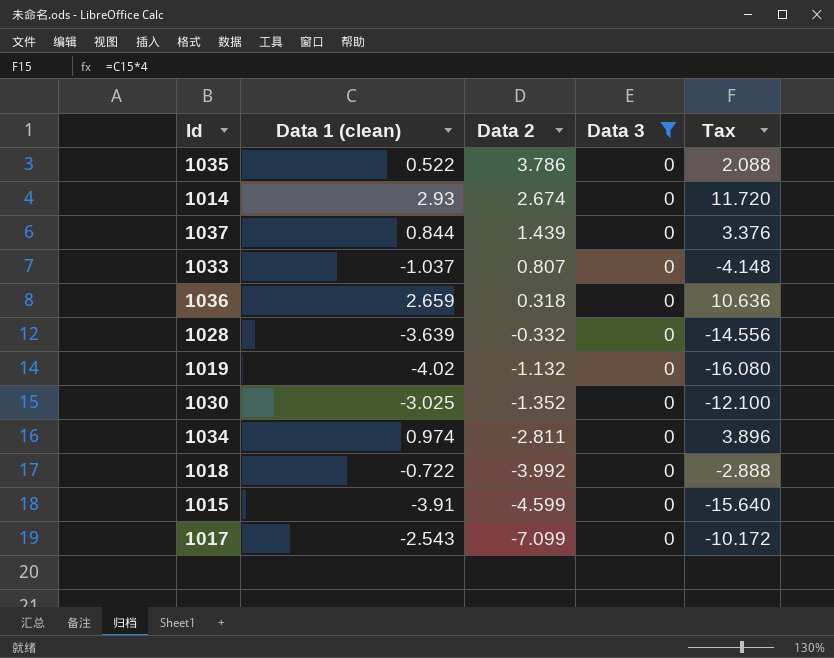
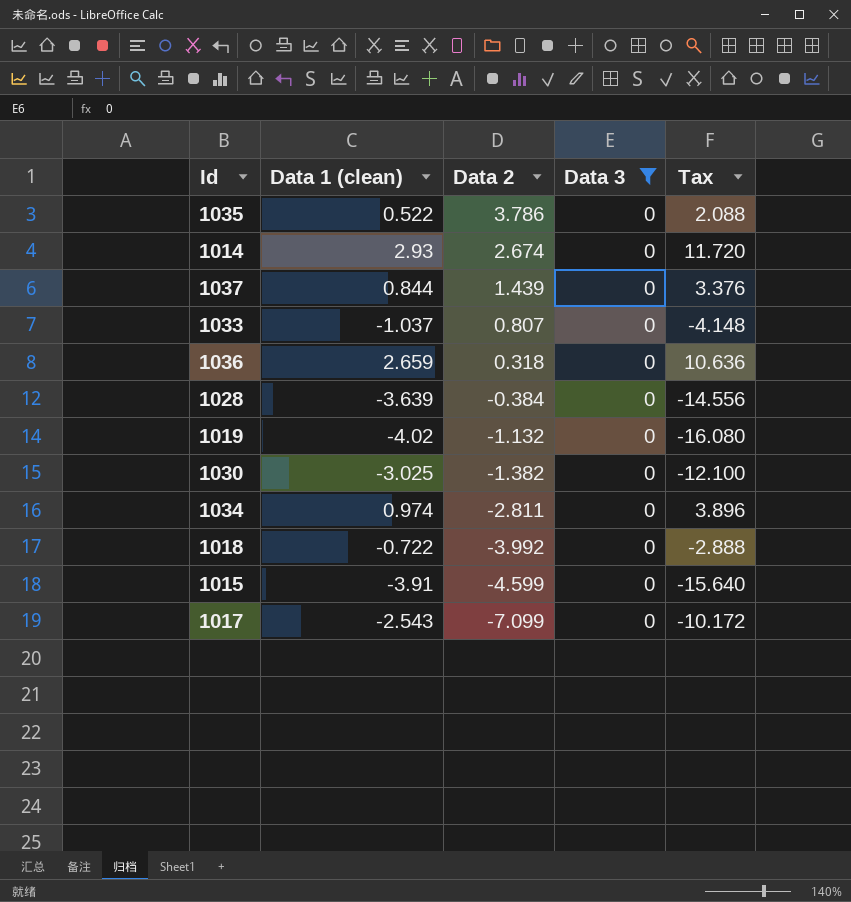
1028 | Data 2: -0.332 -> -0.384
1030 | Data 2: -1.352 -> -1.382

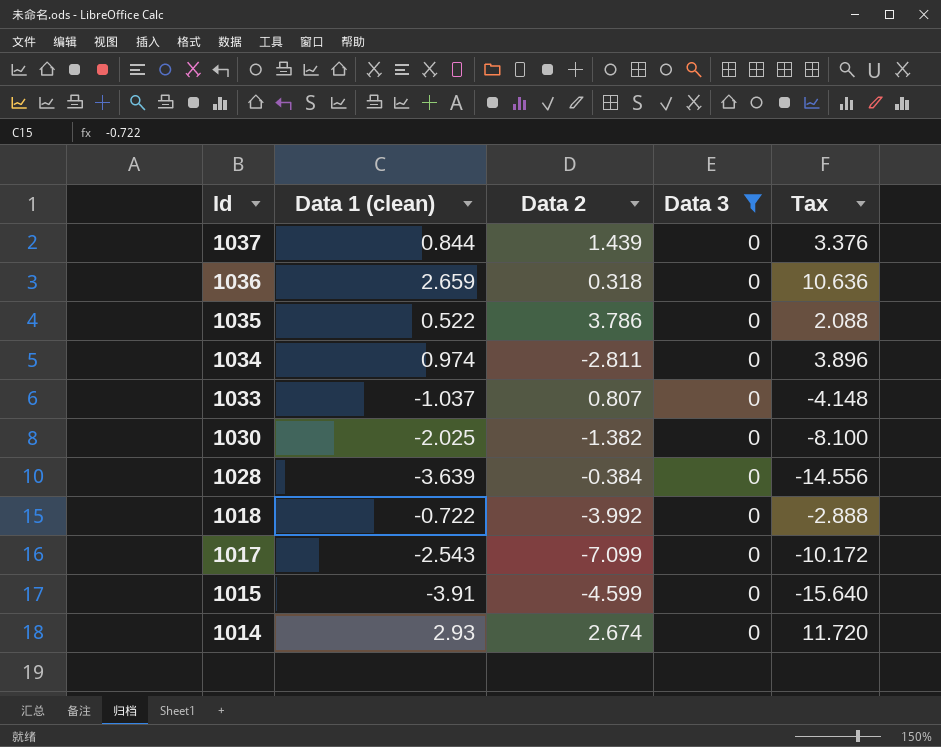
row order: Data 2 descending -> Id descending
row 1019: -4.02 | -1.132 | 0 | -16.080 -> none
1030 | Data 1 (clean): -3.025 -> -2.025
1030 | Tax: -12.100 -> -8.100

